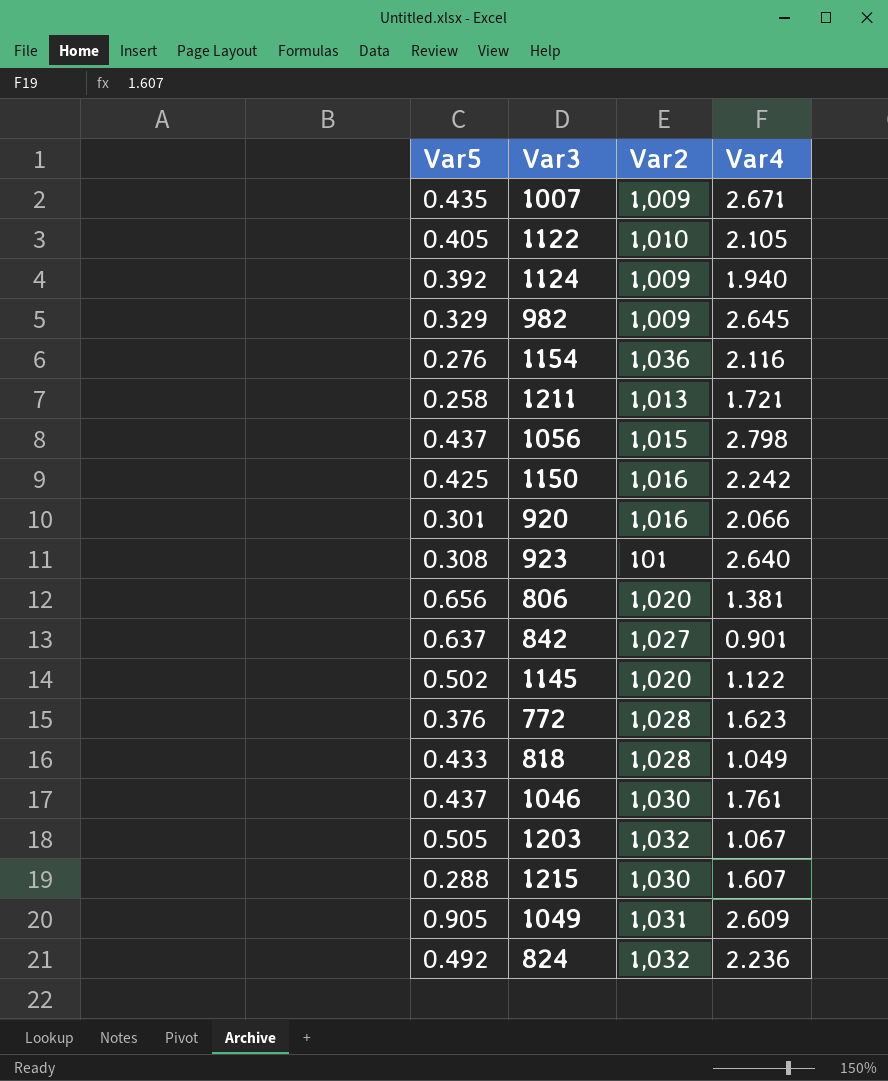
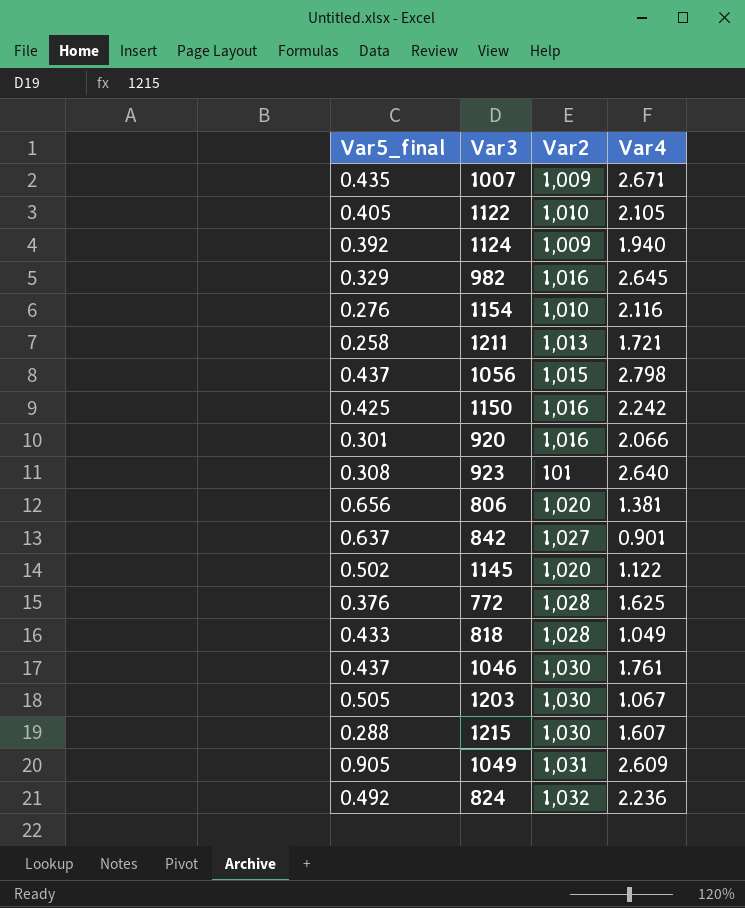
column name: Var5 -> Var5_final
982 | Var2: 1,009 -> 1,016
1154 | Var2: 1,036 -> 1,010
772 | Var4: 1.623 -> 1.625
1203 | Var2: 1,032 -> 1,030

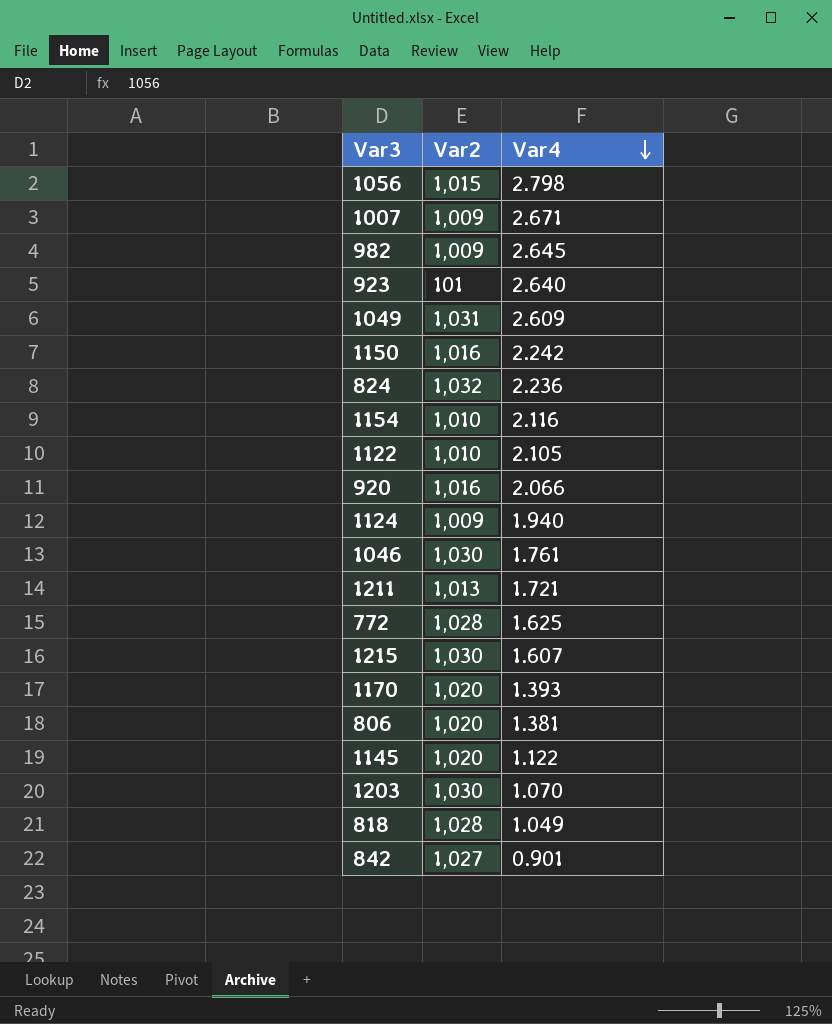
row order: none -> Var4 descending
column Var5_final | position: 1 -> none
982 | Var2: 1,016 -> 1,009
row 1170: none -> 1,020 | 1.393
1203 | Var4: 1.067 -> 1.070

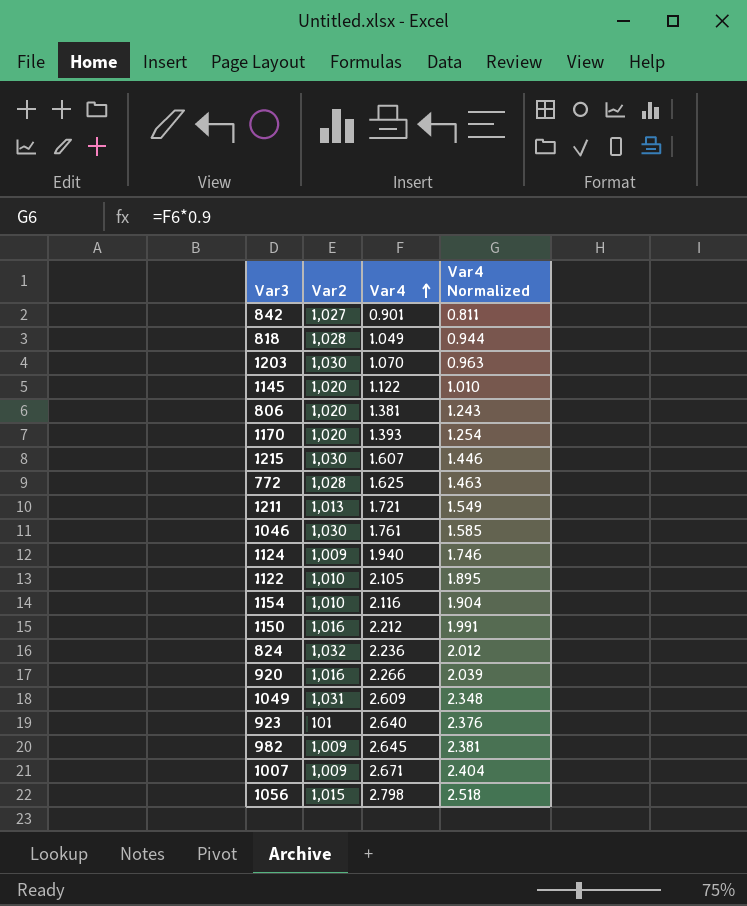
row order: Var4 descending -> Var4 ascending
column Var4 Normalized | formula: none -> [Var4] * 0.9
1150 | Var4: 2.242 -> 2.212
920 | Var4: 2.066 -> 2.266

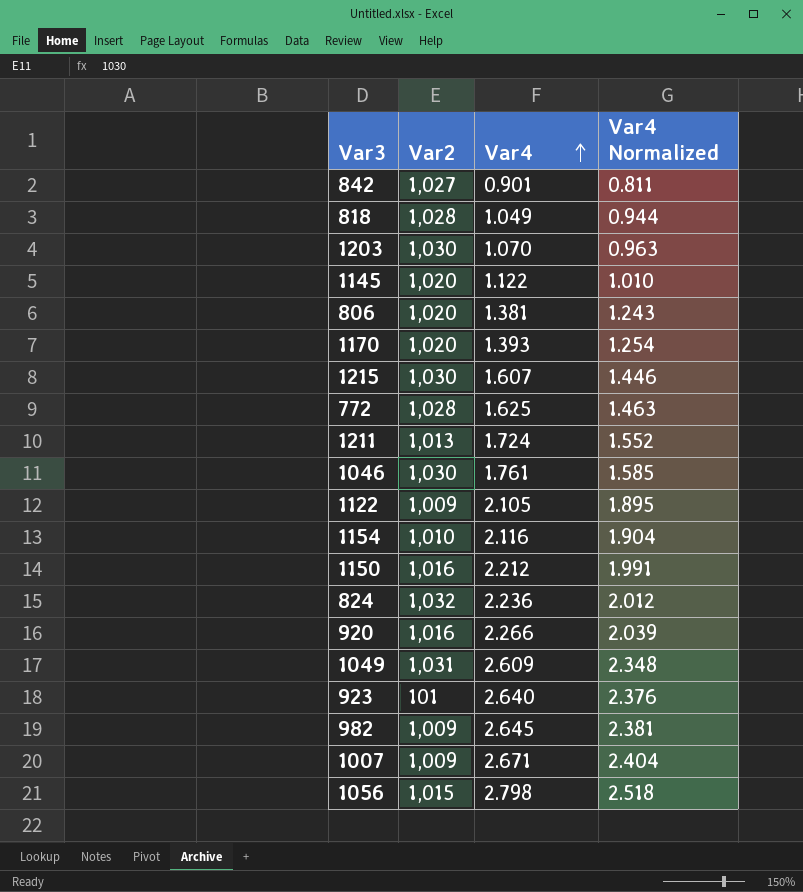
row 1124: 1,009 | 1.940 | 1.746 -> none
1211 | Var4: 1.721 -> 1.724
1211 | Var4 Normalized: 1.549 -> 1.552
1122 | Var2: 1,010 -> 1,009

